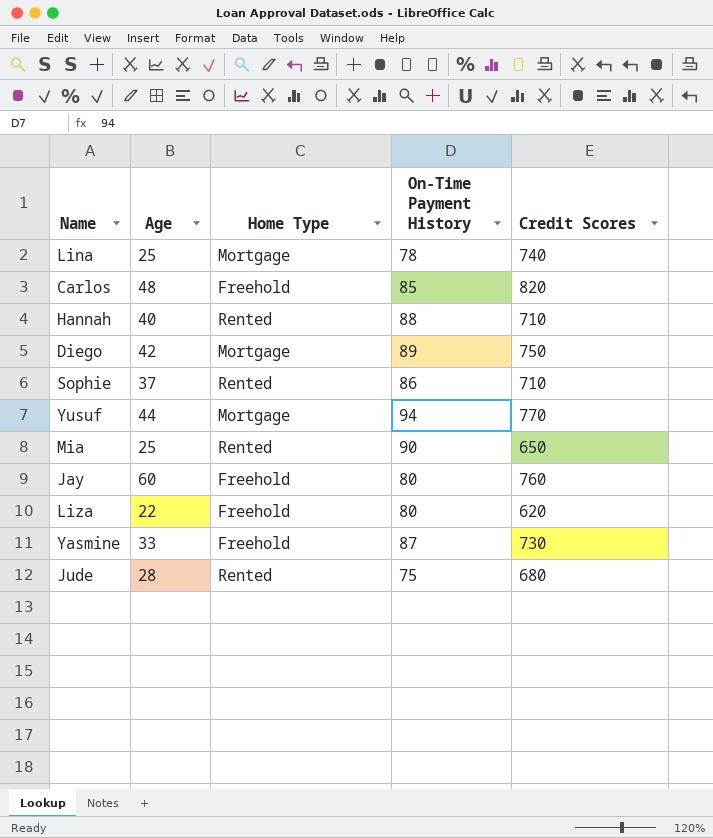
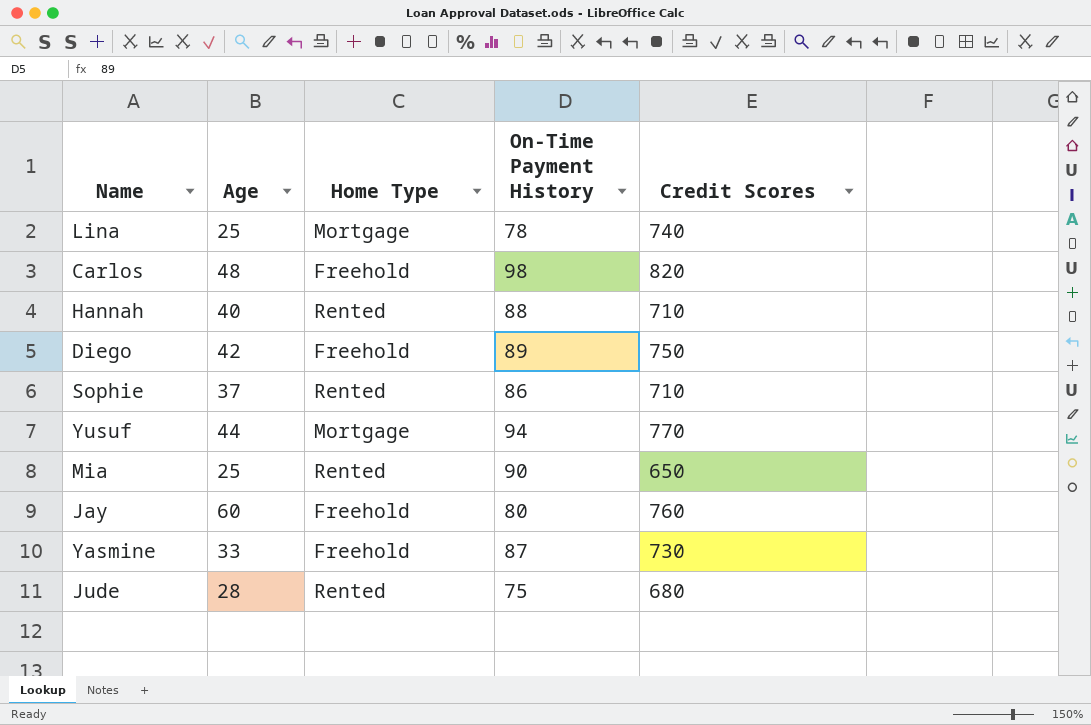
row Liza: 22 | Freehold | 80 | 620 -> none
Carlos | On-Time Payment History: 85 -> 98
Diego | Home Type: Mortgage -> Freehold

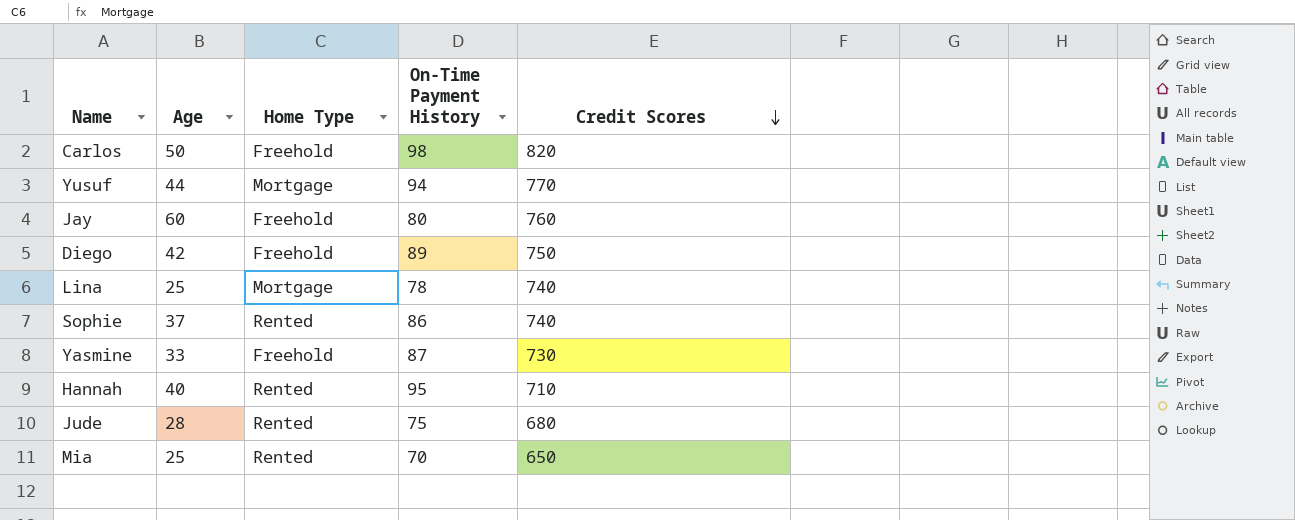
row order: none -> Credit Scores descending
Carlos | Age: 48 -> 50
Sophie | Credit Scores: 710 -> 740
Hannah | On-Time Payment History: 88 -> 95
Mia | On-Time Payment History: 90 -> 70

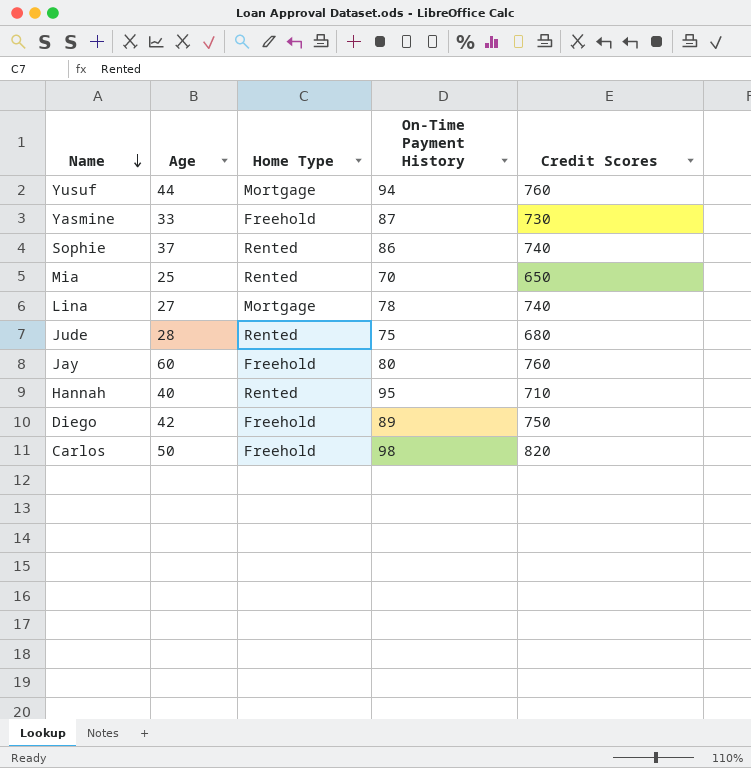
row order: Credit Scores descending -> Name descending
Yusuf | Credit Scores: 770 -> 760
Lina | Age: 25 -> 27

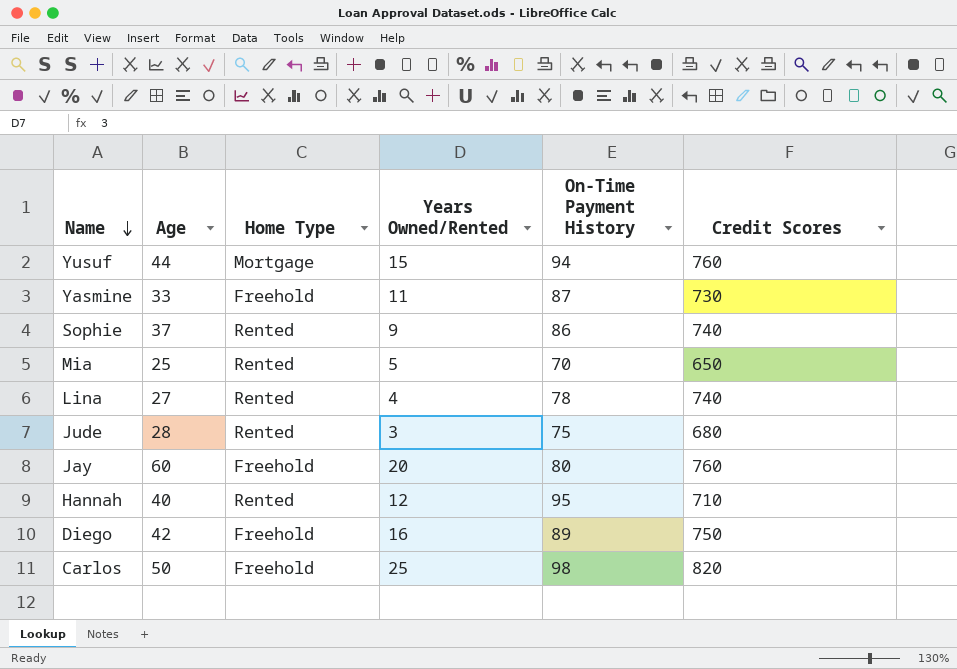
column Years Owned/Rented | position: none -> 4
Lina | Home Type: Mortgage -> Rented

